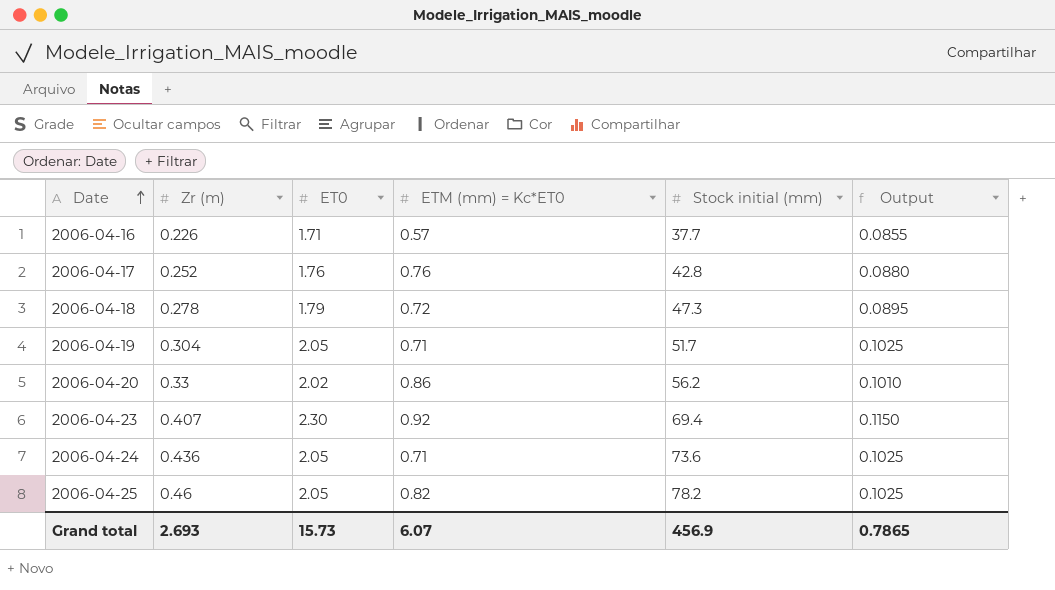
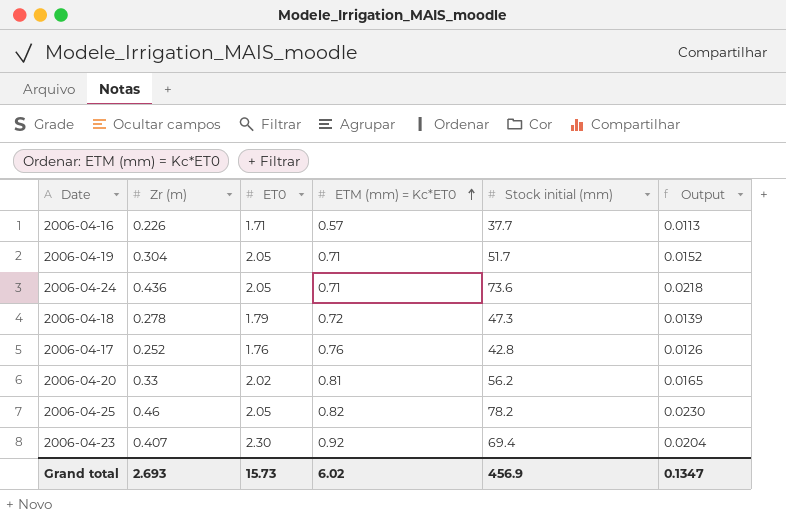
row order: Date ascending -> ETM (mm) = Kc*ET0 ascending
column Output | formula: [ET0] * 0.05 -> [Zr (m)] * 0.05
2006-04-20 | ETM (mm) = Kc*ET0: 0.86 -> 0.81
Grand total | ETM (mm) = Kc*ET0: 6.07 -> 6.02
Grand total | Output: 0.7865 -> 0.1347

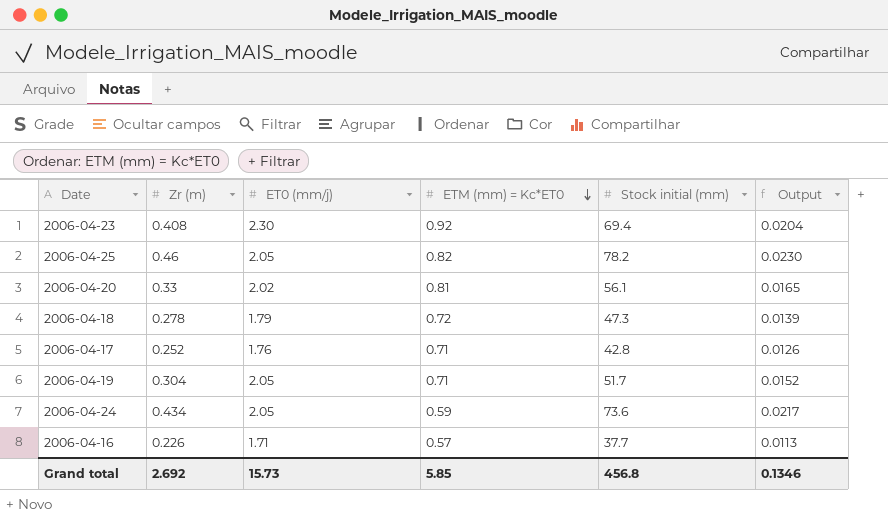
row order: ETM (mm) = Kc*ET0 ascending -> ETM (mm) = Kc*ET0 descending
column name: ET0 -> ET0 (mm/j)
2006-04-23 | Zr (m): 0.407 -> 0.408
2006-04-20 | Stock initial (mm): 56.2 -> 56.1
2006-04-17 | ETM (mm) = Kc*ET0: 0.76 -> 0.71
2006-04-24 | Zr (m): 0.436 -> 0.434
2006-04-24 | ETM (mm) = Kc*ET0: 0.71 -> 0.59
2006-04-24 | Output: 0.0218 -> 0.0217
Grand total | Zr (m): 2.693 -> 2.692
Grand total | ETM (mm) = Kc*ET0: 6.02 -> 5.85
Grand total | Stock initial (mm): 456.9 -> 456.8
Grand total | Output: 0.1347 -> 0.1346

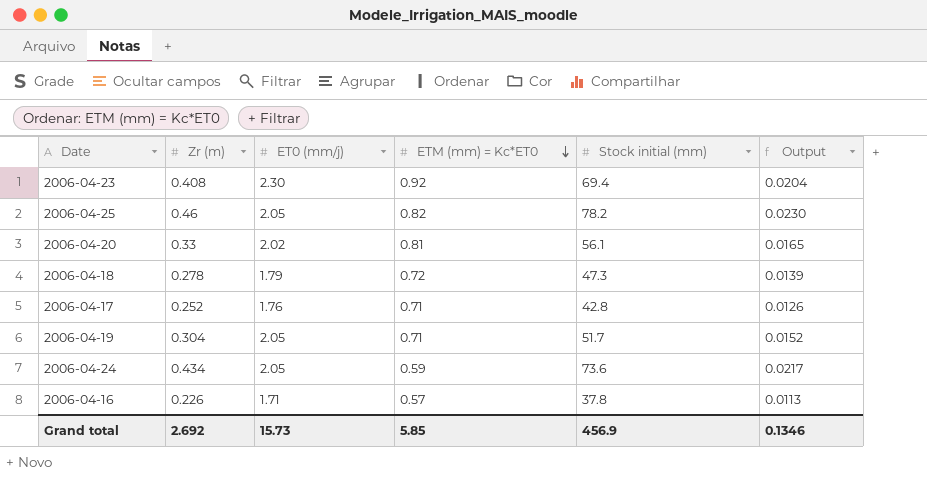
2006-04-16 | Stock initial (mm): 37.7 -> 37.8
Grand total | Stock initial (mm): 456.8 -> 456.9

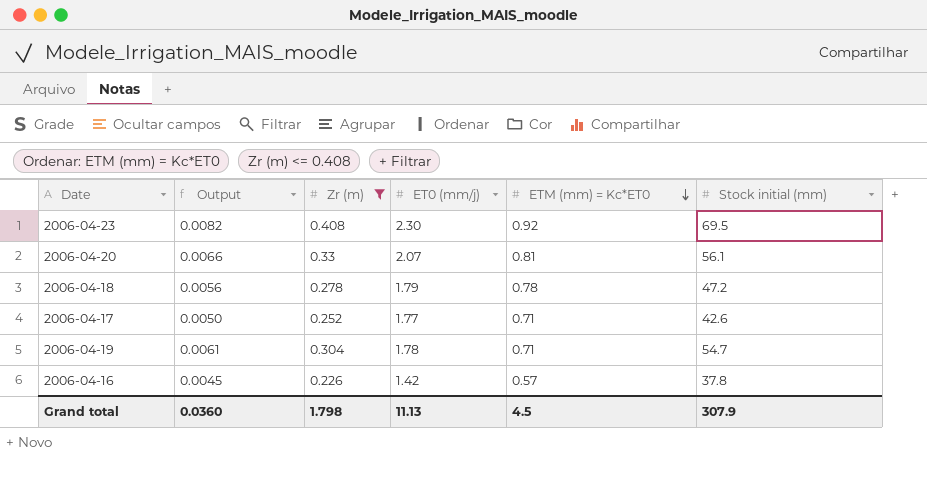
filter: none -> Zr (m) <= 0.408
column Output | formula: [Zr (m)] * 0.05 -> [Zr (m)] * 0.02
column Output | position: 6 -> 2
2006-04-23 | Stock initial (mm): 69.4 -> 69.5
2006-04-20 | ET0 (mm/j): 2.02 -> 2.07
2006-04-18 | ETM (mm) = Kc*ET0: 0.72 -> 0.78
2006-04-18 | Stock initial (mm): 47.3 -> 47.2
2006-04-17 | ET0 (mm/j): 1.76 -> 1.77
2006-04-17 | Stock initial (mm): 42.8 -> 42.6
2006-04-19 | ET0 (mm/j): 2.05 -> 1.78
2006-04-19 | Stock initial (mm): 51.7 -> 54.7
2006-04-16 | ET0 (mm/j): 1.71 -> 1.42
Grand total | Output: 0.1346 -> 0.0360
Grand total | Zr (m): 2.692 -> 1.798
Grand total | ET0 (mm/j): 15.73 -> 11.13
Grand total | ETM (mm) = Kc*ET0: 5.85 -> 4.5
Grand total | Stock initial (mm): 456.9 -> 307.9

